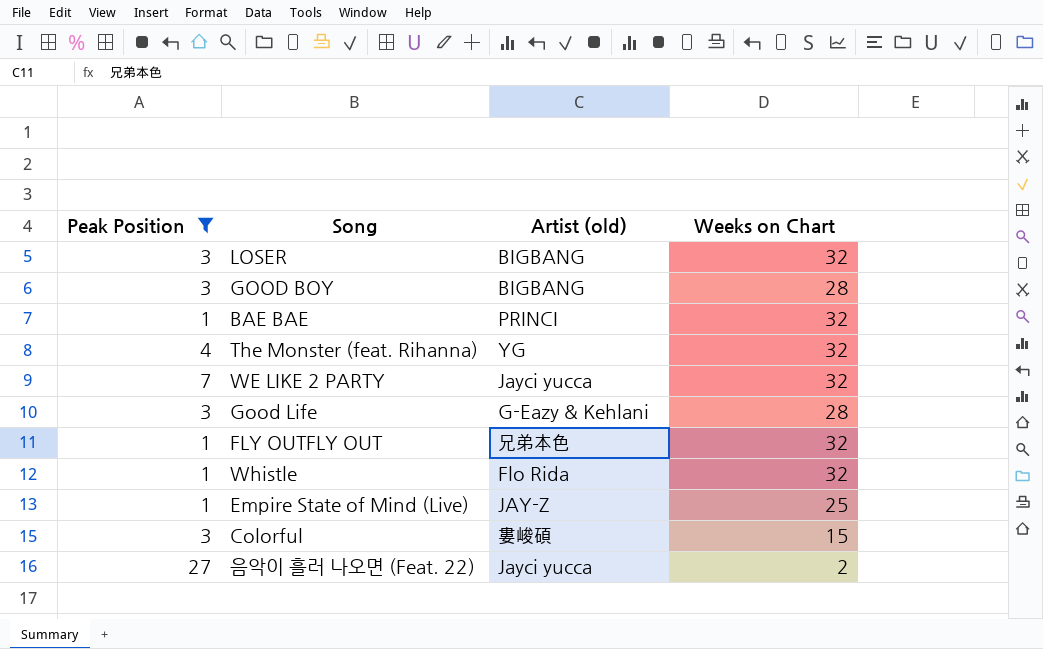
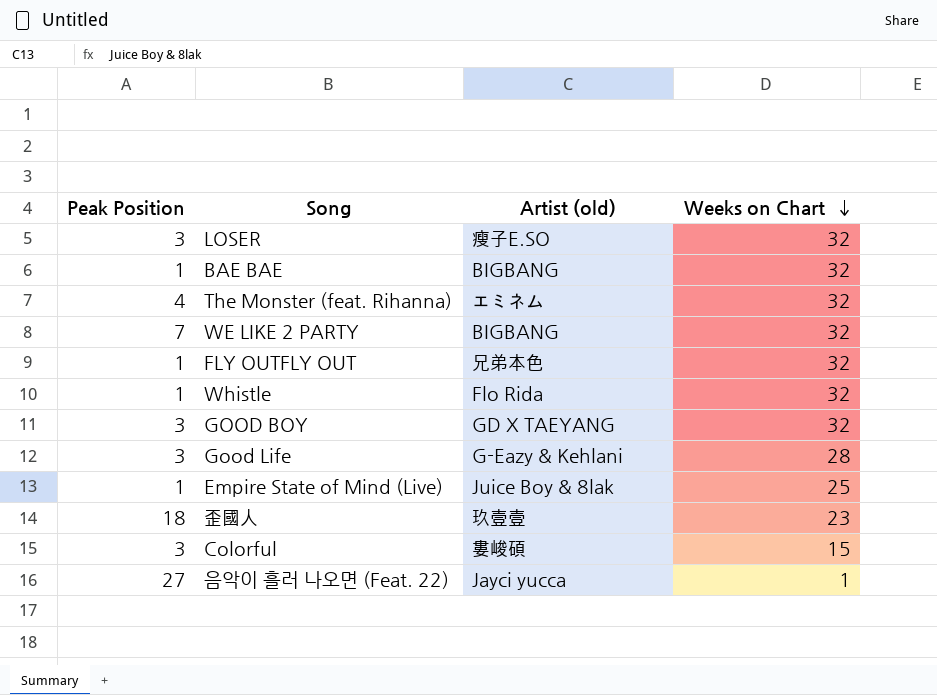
filter: Peak Position != 18 -> none
row order: none -> Weeks on Chart descending
LOSER | Artist (old): BIGBANG -> 瘦子E.SO
BAE BAE | Artist (old): PRINCI -> BIGBANG
The Monster (feat. Rihanna) | Artist (old): YG -> エミネム
WE LIKE 2 PARTY | Artist (old): Jayci yucca -> BIGBANG
GOOD BOY | Artist (old): BIGBANG -> GD X TAEYANG
GOOD BOY | Weeks on Chart: 28 -> 32
Empire State of Mind (Live) | Artist (old): JAY-Z -> Juice Boy & 8lak
음악이 흘러 나오면 (Feat. 22) | Weeks on Chart: 2 -> 1

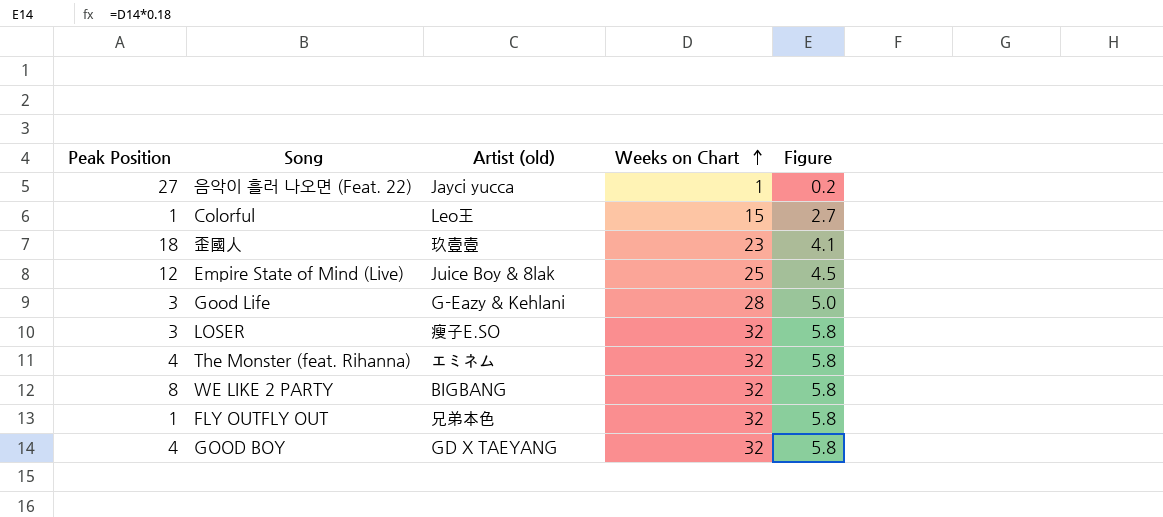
row order: Weeks on Chart descending -> Weeks on Chart ascending
column Figure | formula: none -> [Weeks on Chart] * 0.18
row BAE BAE: 1 | BIGBANG | 32 -> none
row Whistle: 1 | Flo Rida | 32 -> none
Colorful | Peak Position: 3 -> 1
Colorful | Artist (old): 婁峻碩 -> Leo王
Empire State of Mind (Live) | Peak Position: 1 -> 12
WE LIKE 2 PARTY | Peak Position: 7 -> 8
GOOD BOY | Peak Position: 3 -> 4

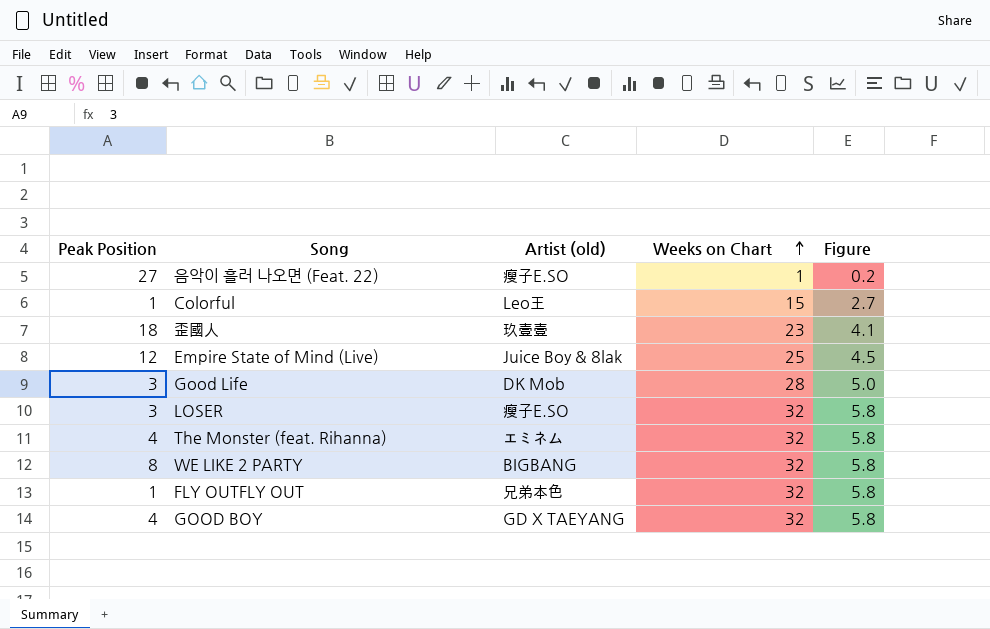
음악이 흘러 나오면 (Feat. 22) | Artist (old): Jayci yucca -> 瘦子E.SO
Good Life | Artist (old): G-Eazy & Kehlani -> DK Mob

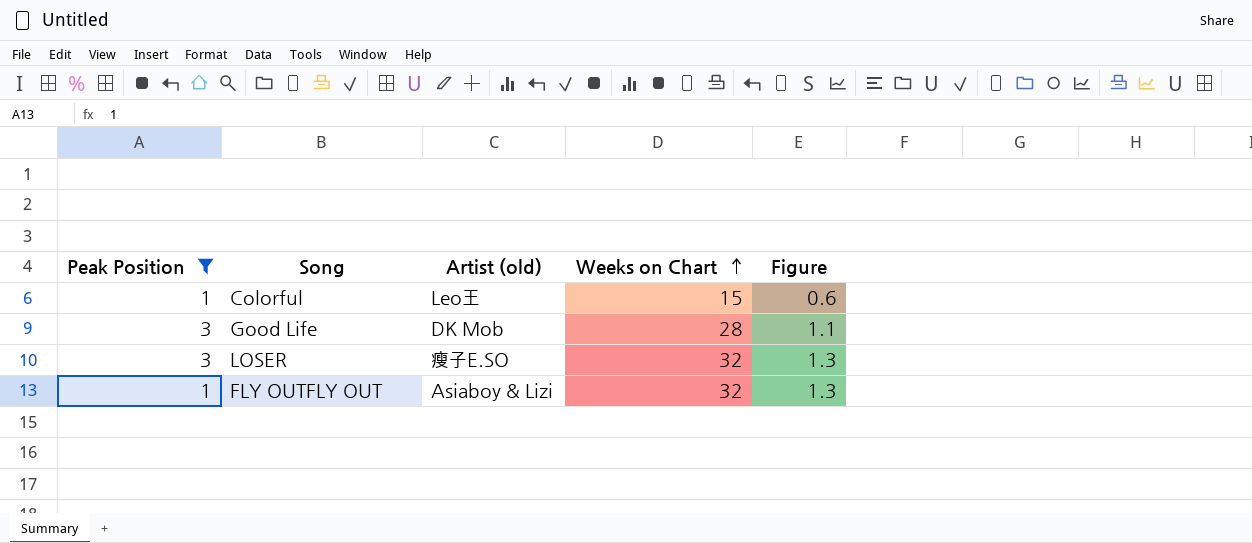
filter: none -> Peak Position <= 3
column Figure | formula: [Weeks on Chart] * 0.18 -> [Weeks on Chart] * 0.04
FLY OUTFLY OUT | Artist (old): 兄弟本色 -> Asiaboy & Lizi

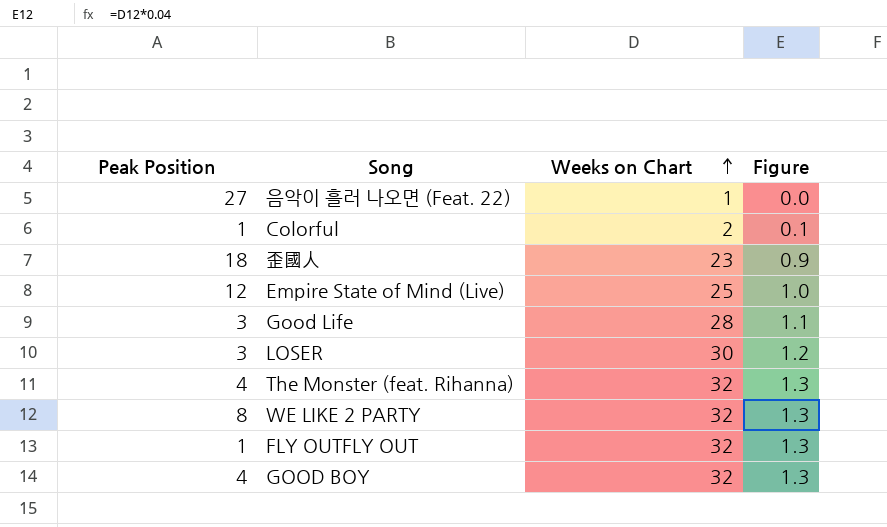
filter: Peak Position <= 3 -> none
column Artist (old) | position: 3 -> none
Colorful | Weeks on Chart: 15 -> 2
Colorful | Figure: 0.6 -> 0.1
LOSER | Weeks on Chart: 32 -> 30
LOSER | Figure: 1.3 -> 1.2

